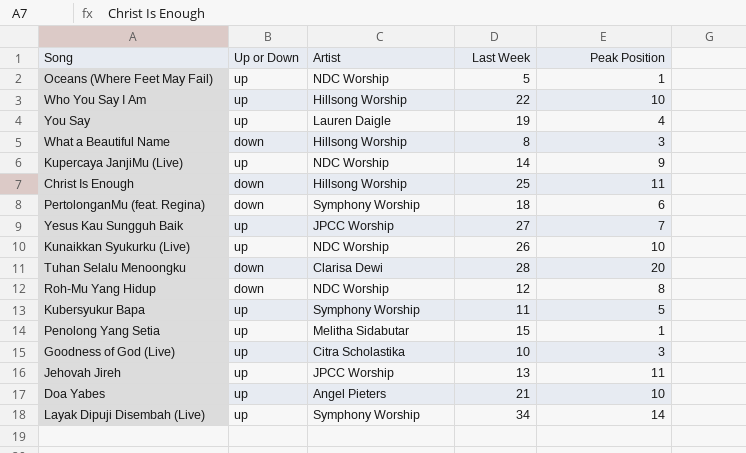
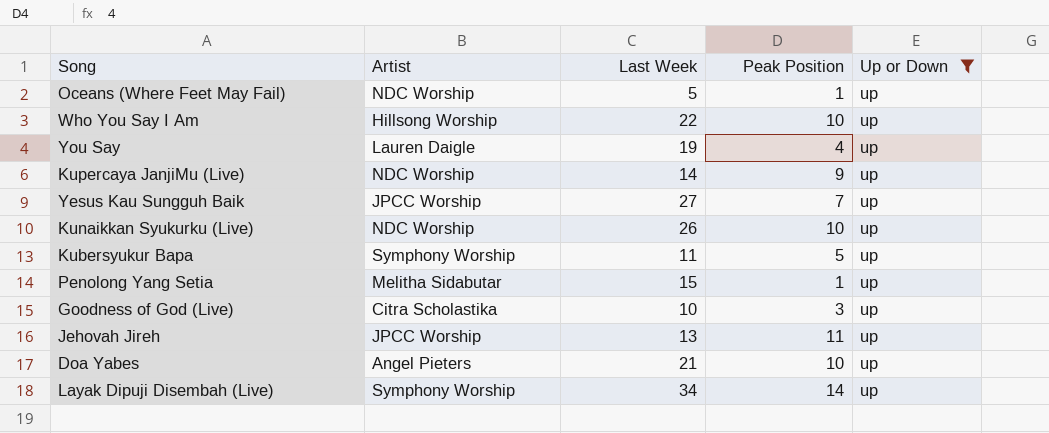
filter: none -> Up or Down = up
column Up or Down | position: 2 -> 5

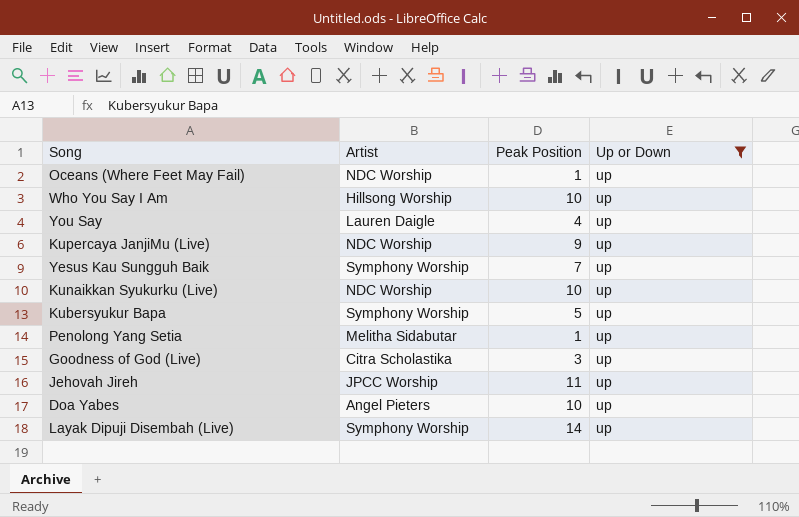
column Last Week | position: 3 -> none
Yesus Kau Sungguh Baik | Artist: JPCC Worship -> Symphony Worship

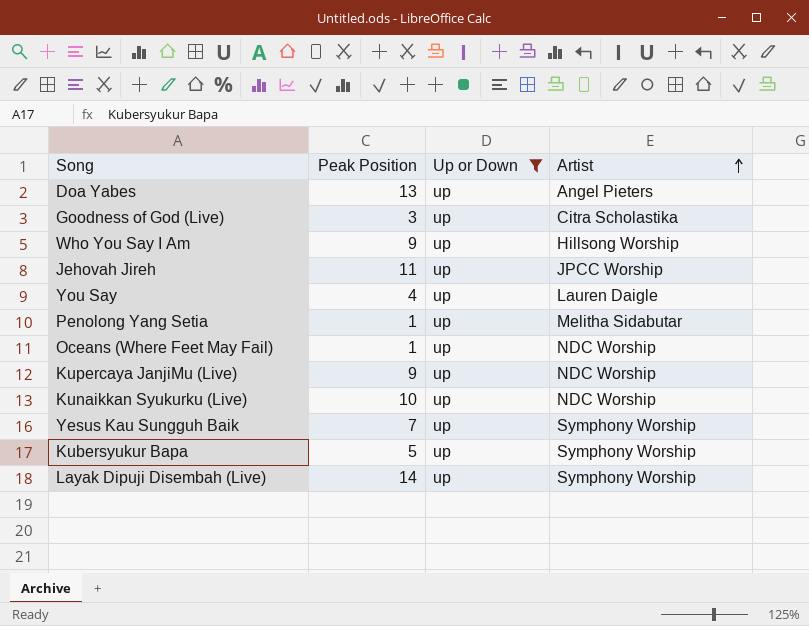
row order: none -> Artist ascending
column Artist | position: 2 -> 4
Doa Yabes | Peak Position: 10 -> 13
Who You Say I Am | Peak Position: 10 -> 9

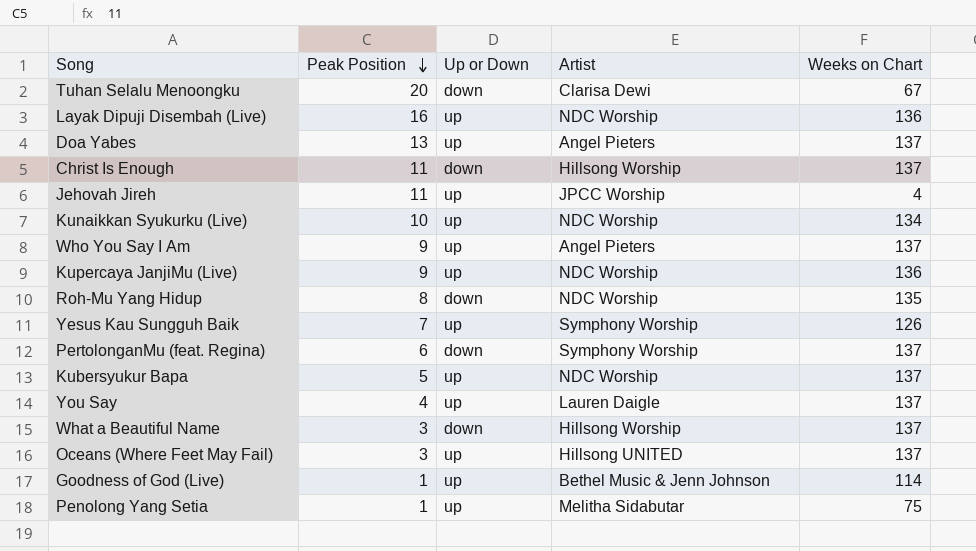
filter: Up or Down = up -> none
row order: Artist ascending -> Peak Position descending
column Weeks on Chart | position: none -> 5
Layak Dipuji Disembah (Live) | Peak Position: 14 -> 16
Layak Dipuji Disembah (Live) | Artist: Symphony Worship -> NDC Worship
Who You Say I Am | Artist: Hillsong Worship -> Angel Pieters
Kubersyukur Bapa | Artist: Symphony Worship -> NDC Worship
Oceans (Where Feet May Fail) | Peak Position: 1 -> 3
Oceans (Where Feet May Fail) | Artist: NDC Worship -> Hillsong UNITED
Goodness of God (Live) | Peak Position: 3 -> 1
Goodness of God (Live) | Artist: Citra Scholastika -> Bethel Music & Jenn Johnson

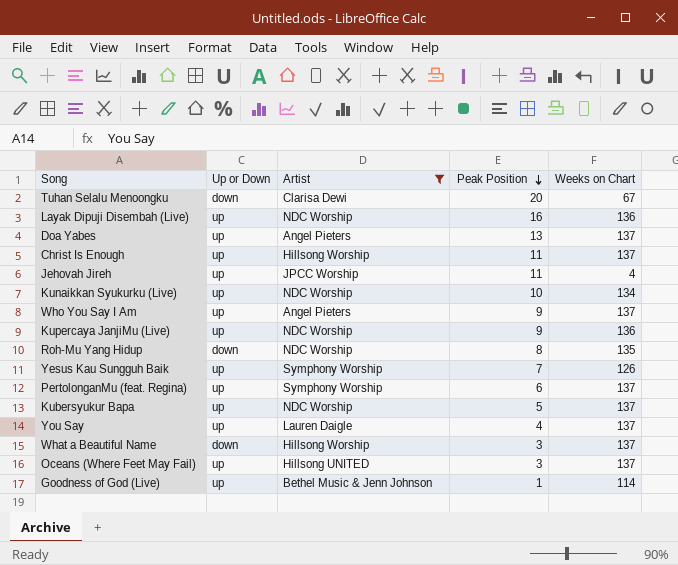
filter: none -> Artist != Melitha Sidabutar
column Peak Position | position: 2 -> 4
Christ Is Enough | Up or Down: down -> up
PertolonganMu (feat. Regina) | Up or Down: down -> up

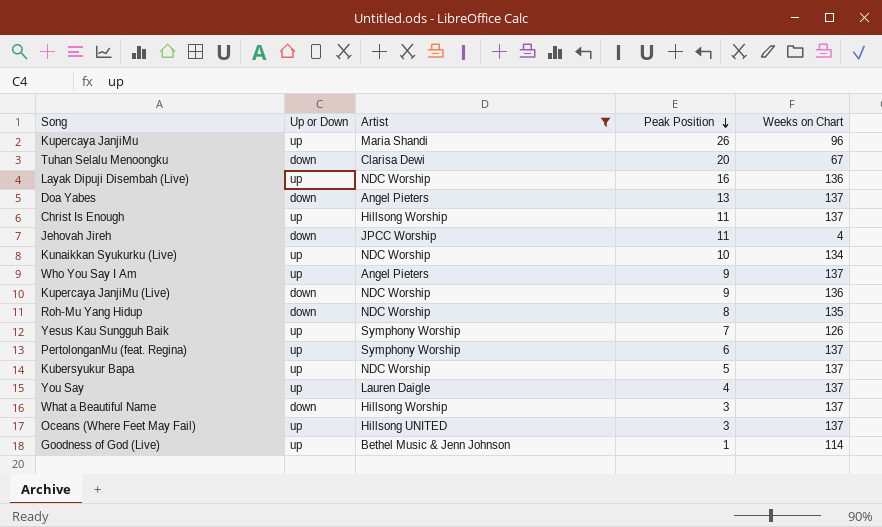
row Kupercaya JanjiMu: none -> up | Maria Shandi | 26 | 96
Doa Yabes | Up or Down: up -> down
Jehovah Jireh | Up or Down: up -> down
Kupercaya JanjiMu (Live) | Up or Down: up -> down

